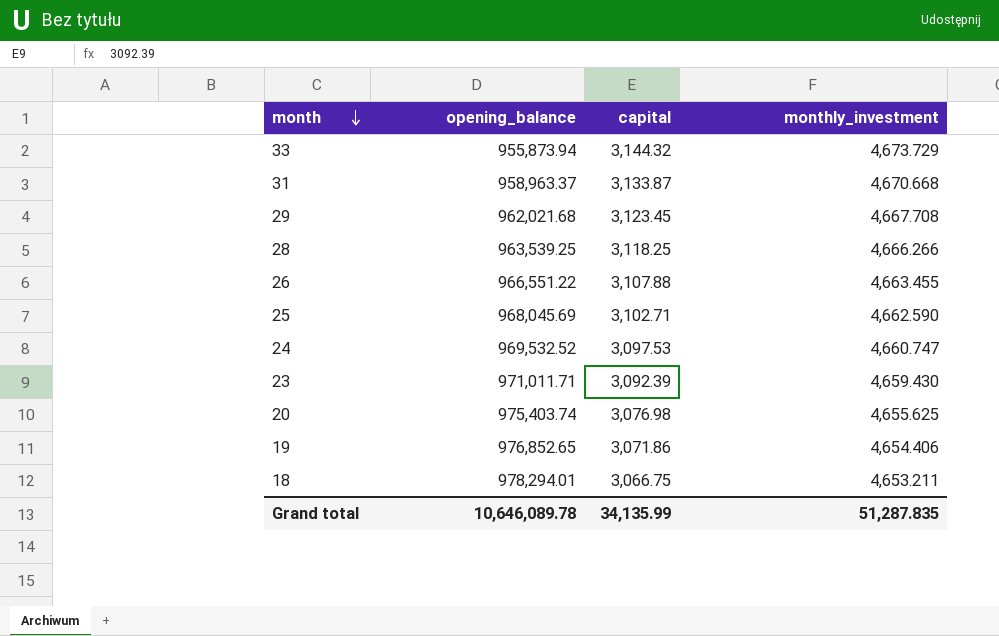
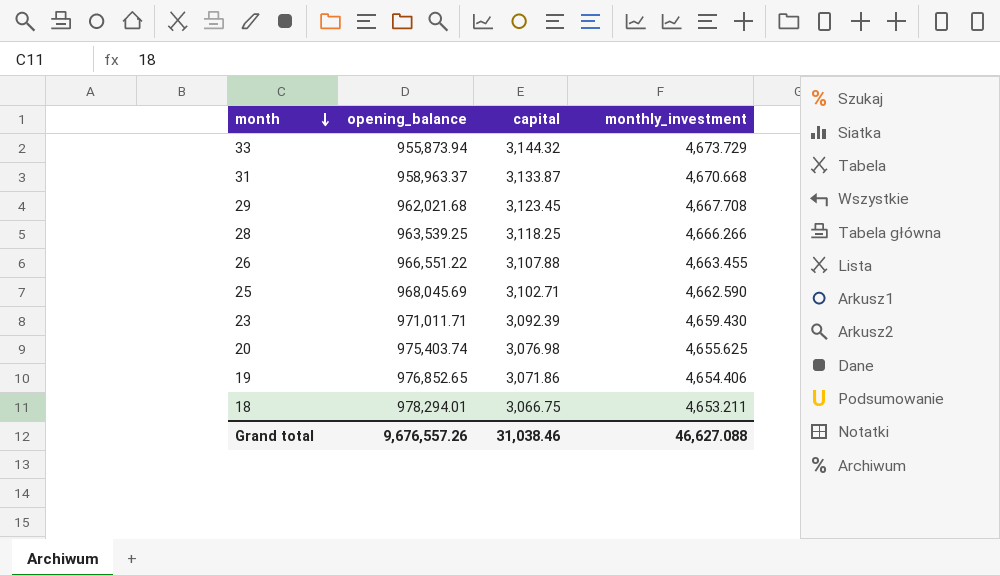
row 24: 969,532.52 | 3,097.53 | 4,660.747 -> none
Grand total | opening_balance: 10,646,089.78 -> 9,676,557.26
Grand total | capital: 34,135.99 -> 31,038.46
Grand total | monthly_investment: 51,287.835 -> 46,627.088

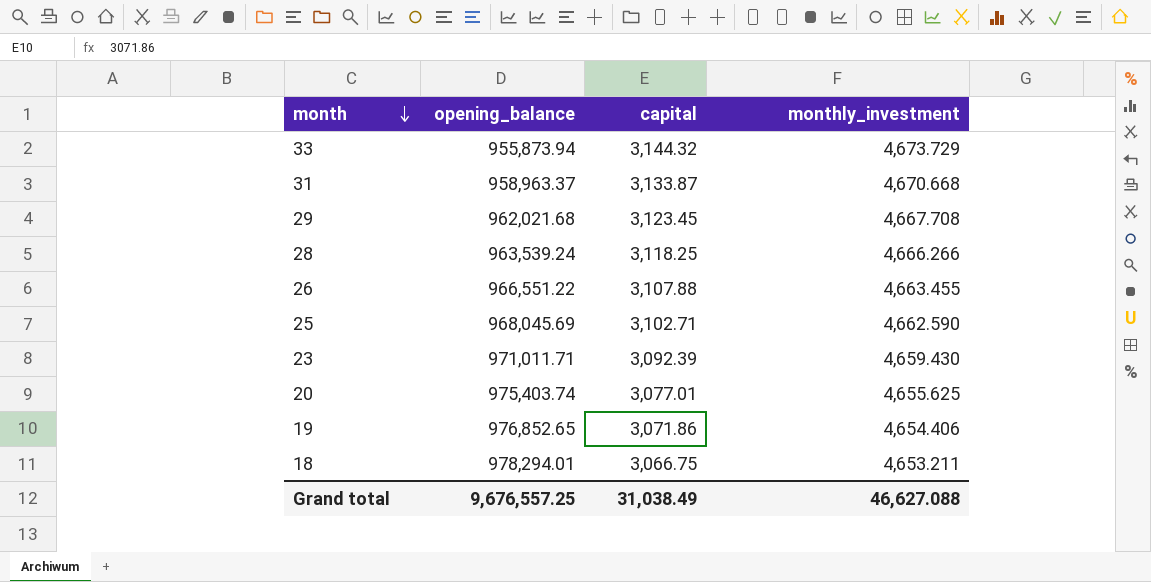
28 | opening_balance: 963,539.25 -> 963,539.24
20 | capital: 3,076.98 -> 3,077.01
Grand total | opening_balance: 9,676,557.26 -> 9,676,557.25
Grand total | capital: 31,038.46 -> 31,038.49

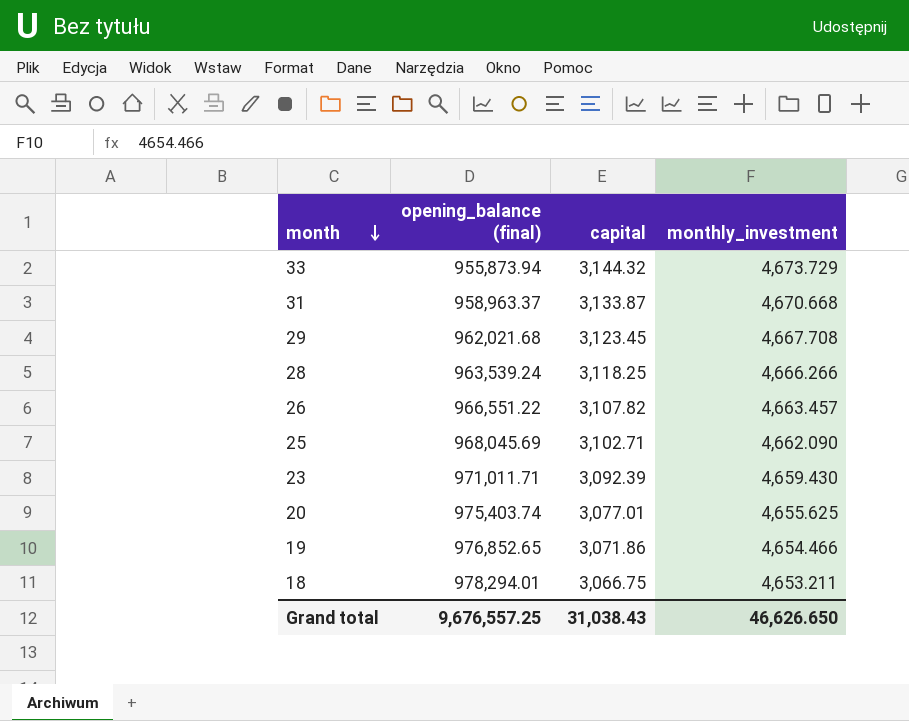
column name: opening_balance -> opening_balance (final)
26 | capital: 3,107.88 -> 3,107.82
26 | monthly_investment: 4,663.455 -> 4,663.457
25 | monthly_investment: 4,662.590 -> 4,662.090
19 | monthly_investment: 4,654.406 -> 4,654.466
Grand total | capital: 31,038.49 -> 31,038.43
Grand total | monthly_investment: 46,627.088 -> 46,626.650

